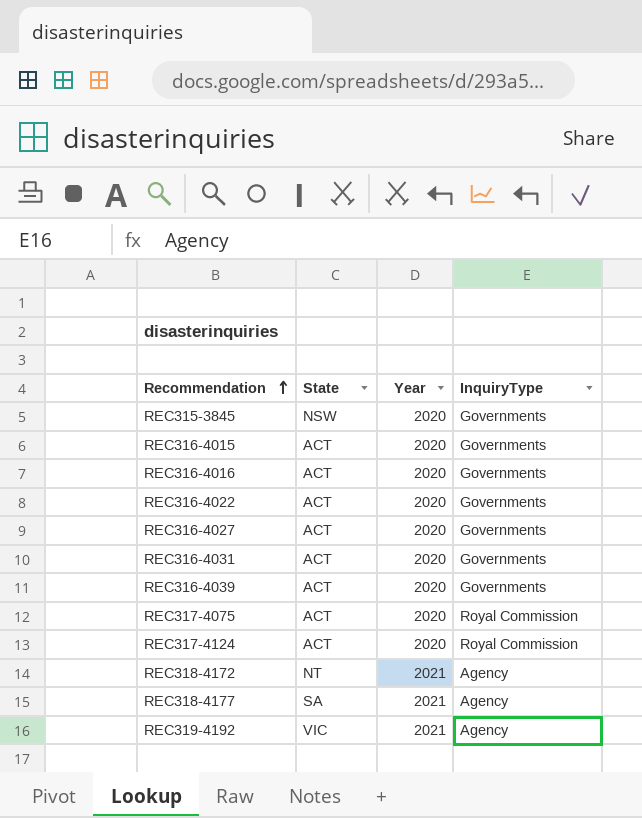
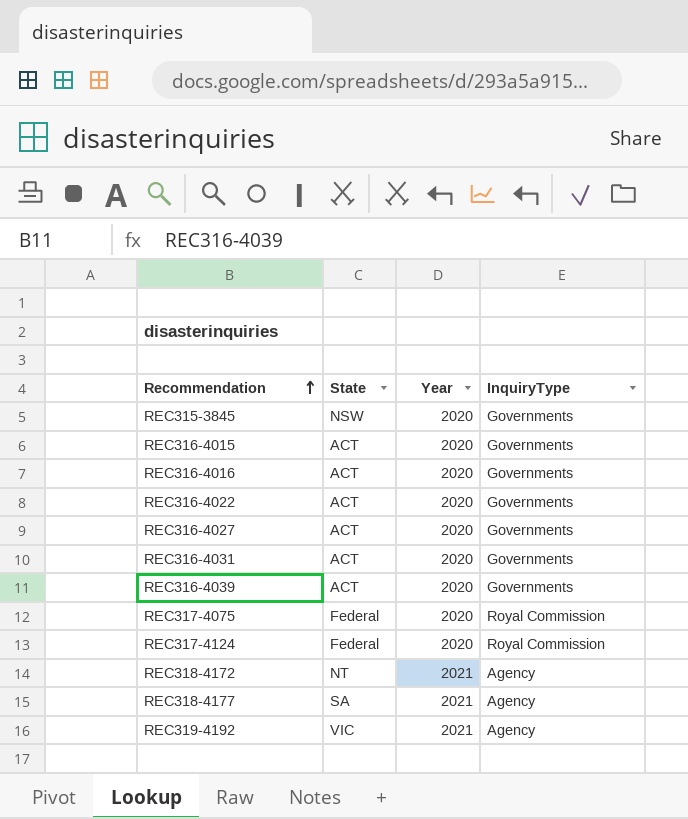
REC317-4075 | State: ACT -> Federal
REC317-4124 | State: ACT -> Federal

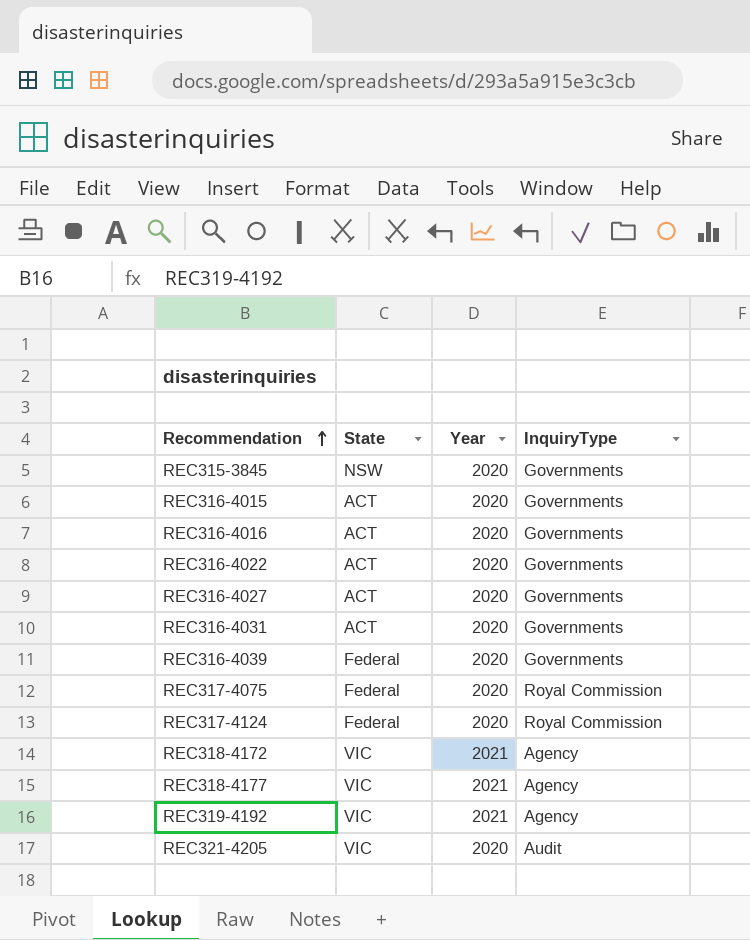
REC316-4039 | State: ACT -> Federal
REC318-4172 | State: NT -> VIC
REC318-4177 | State: SA -> VIC
row REC321-4205: none -> VIC | 2020 | Audit

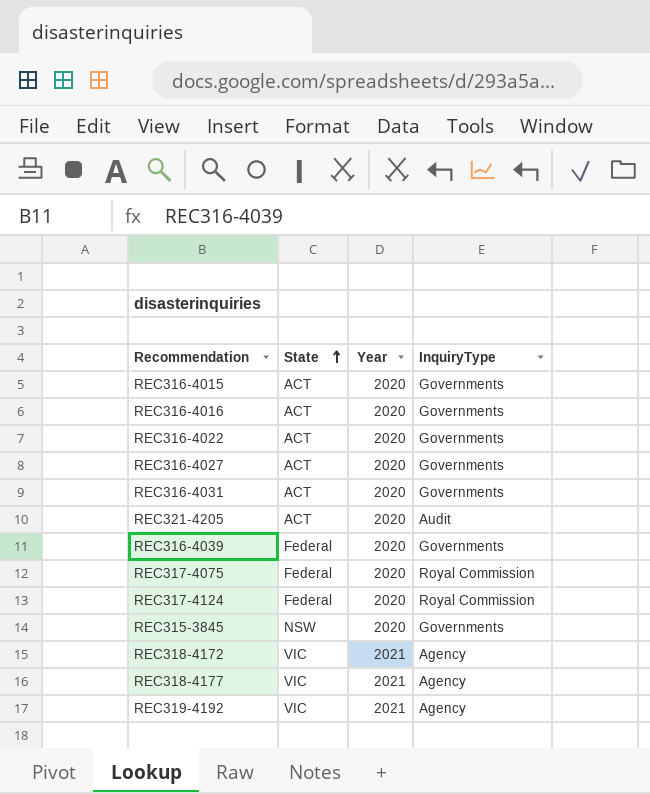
row order: Recommendation ascending -> State ascending
REC321-4205 | State: VIC -> ACT

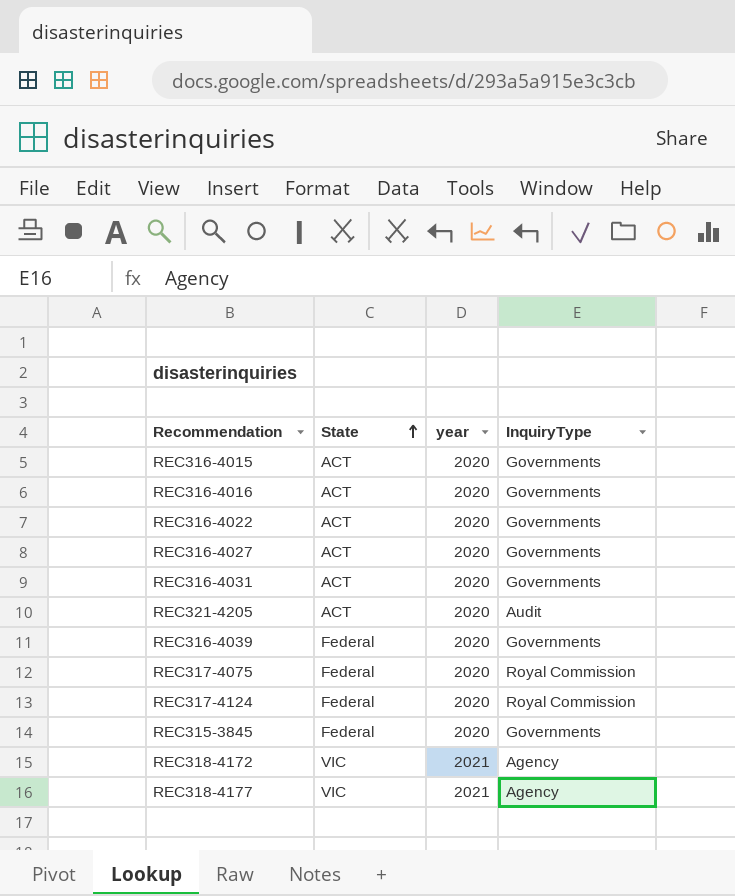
column name: Year -> year
row REC319-4192: VIC | 2021 | Agency -> none
REC315-3845 | State: NSW -> Federal

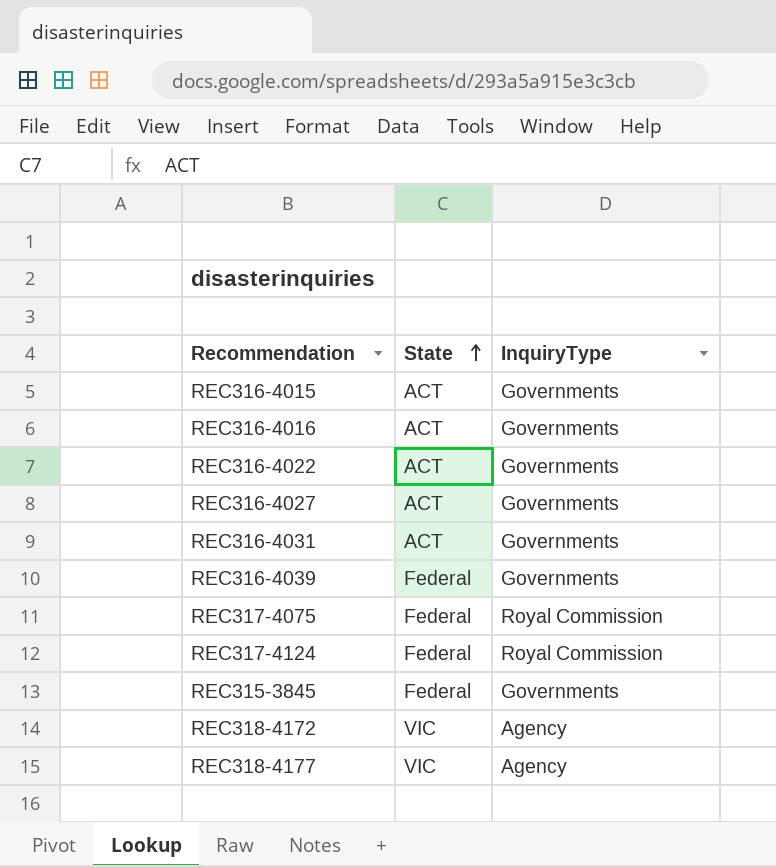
column year | position: 3 -> none
row REC321-4205: ACT | 2020 | Audit -> none

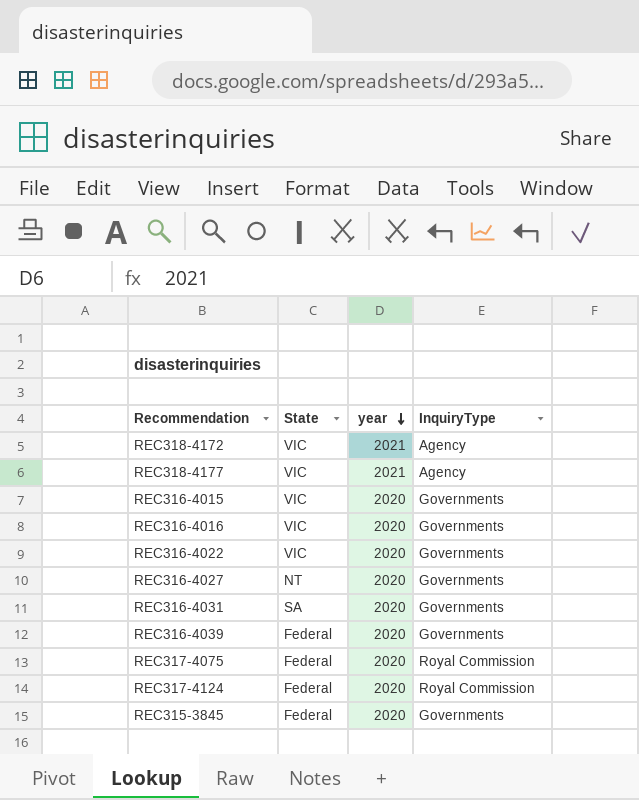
row order: State ascending -> year descending
column year | position: none -> 3
REC316-4015 | State: ACT -> VIC
REC316-4016 | State: ACT -> VIC
REC316-4022 | State: ACT -> VIC
REC316-4027 | State: ACT -> NT
REC316-4031 | State: ACT -> SA

